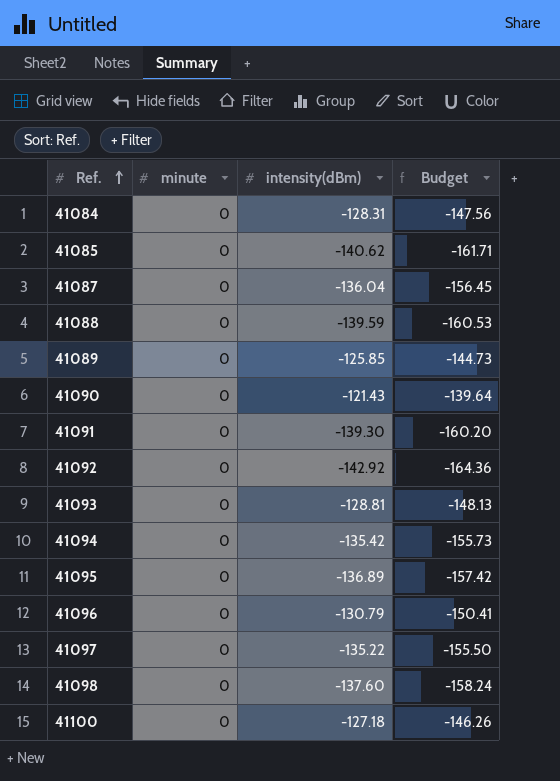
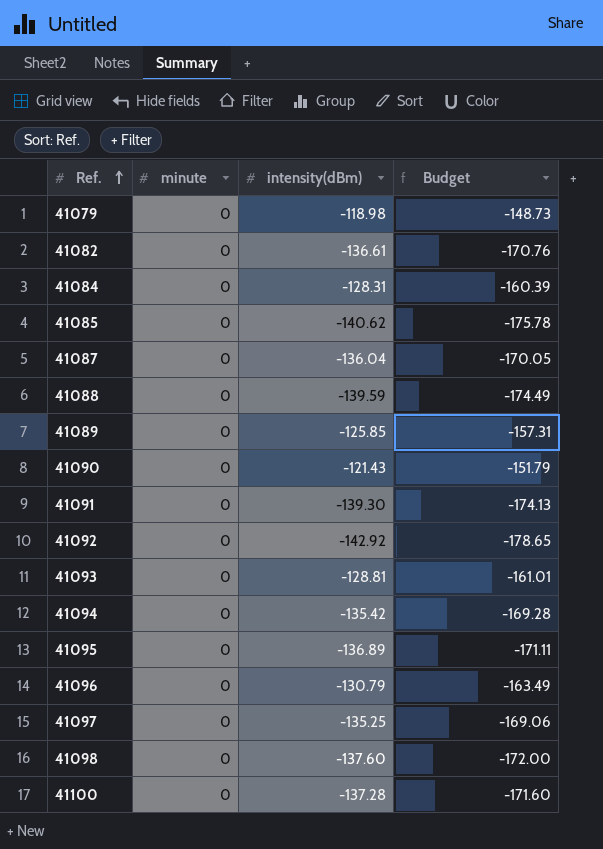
column Budget | formula: [intensity(dBm)] * 1.15 -> [intensity(dBm)] * 1.25
row 41079: none -> 0 | -118.98 | -148.73
row 41082: none -> 0 | -136.61 | -170.76
41097 | intensity(dBm): -135.22 -> -135.25
41100 | intensity(dBm): -127.18 -> -137.28

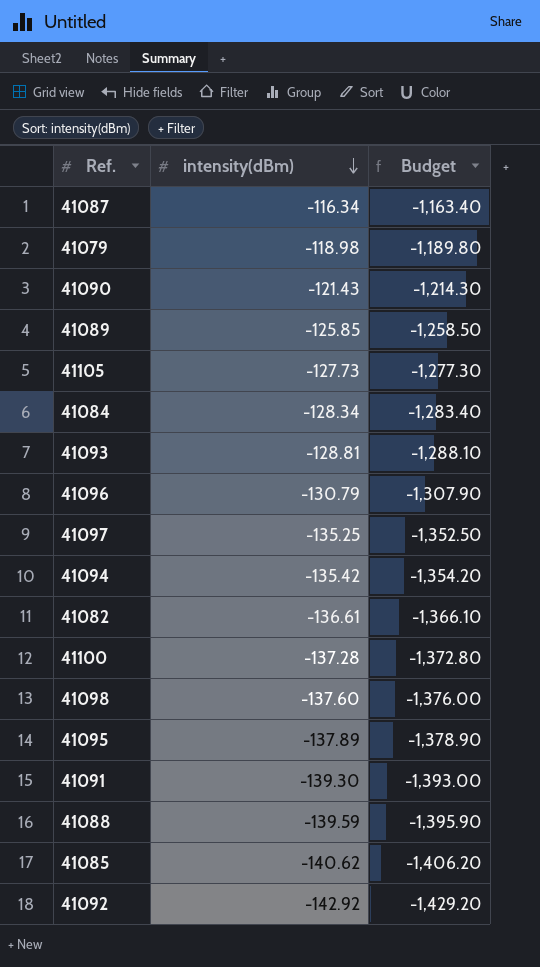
row order: Ref. ascending -> intensity(dBm) descending
column minute | position: 2 -> none
column Budget | formula: [intensity(dBm)] * 1.25 -> [intensity(dBm)] * 10
41087 | intensity(dBm): -136.04 -> -116.34
row 41105: none -> -127.73 | -1,277.30
41084 | intensity(dBm): -128.31 -> -128.34
41095 | intensity(dBm): -136.89 -> -137.89

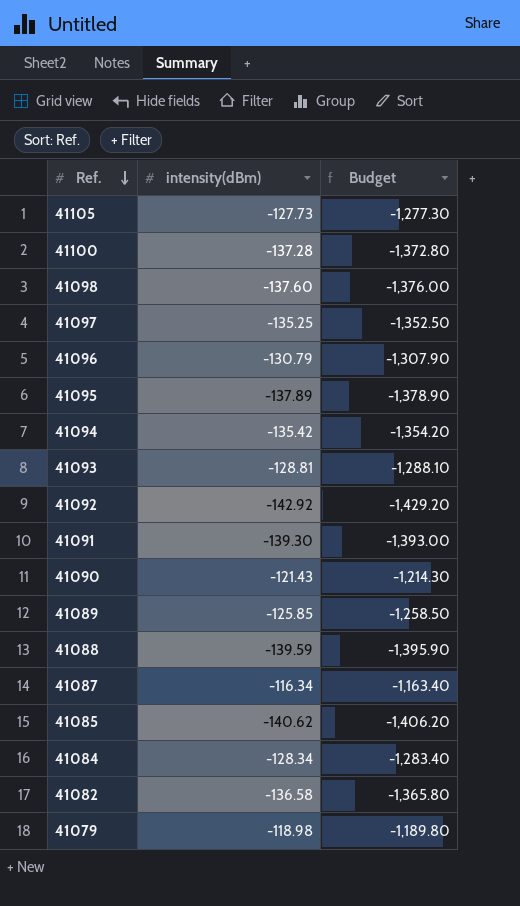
row order: intensity(dBm) descending -> Ref. descending
41082 | intensity(dBm): -136.61 -> -136.58
41082 | Budget: -1,366.10 -> -1,365.80

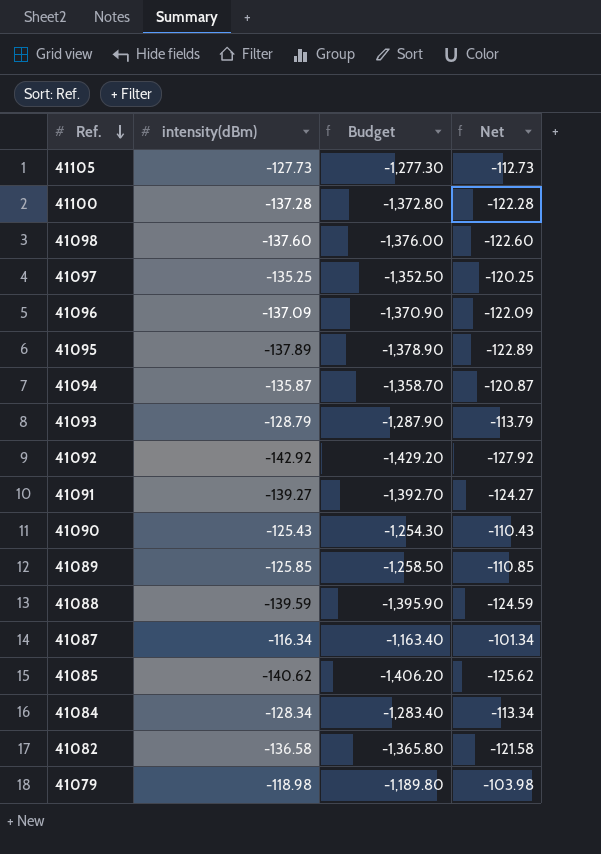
column Net | formula: none -> [intensity(dBm)] + 15
41096 | intensity(dBm): -130.79 -> -137.09
41096 | Budget: -1,307.90 -> -1,370.90
41094 | intensity(dBm): -135.42 -> -135.87
41094 | Budget: -1,354.20 -> -1,358.70
41093 | intensity(dBm): -128.81 -> -128.79
41093 | Budget: -1,288.10 -> -1,287.90
41091 | intensity(dBm): -139.30 -> -139.27
41091 | Budget: -1,393.00 -> -1,392.70
41090 | intensity(dBm): -121.43 -> -125.43
41090 | Budget: -1,214.30 -> -1,254.30

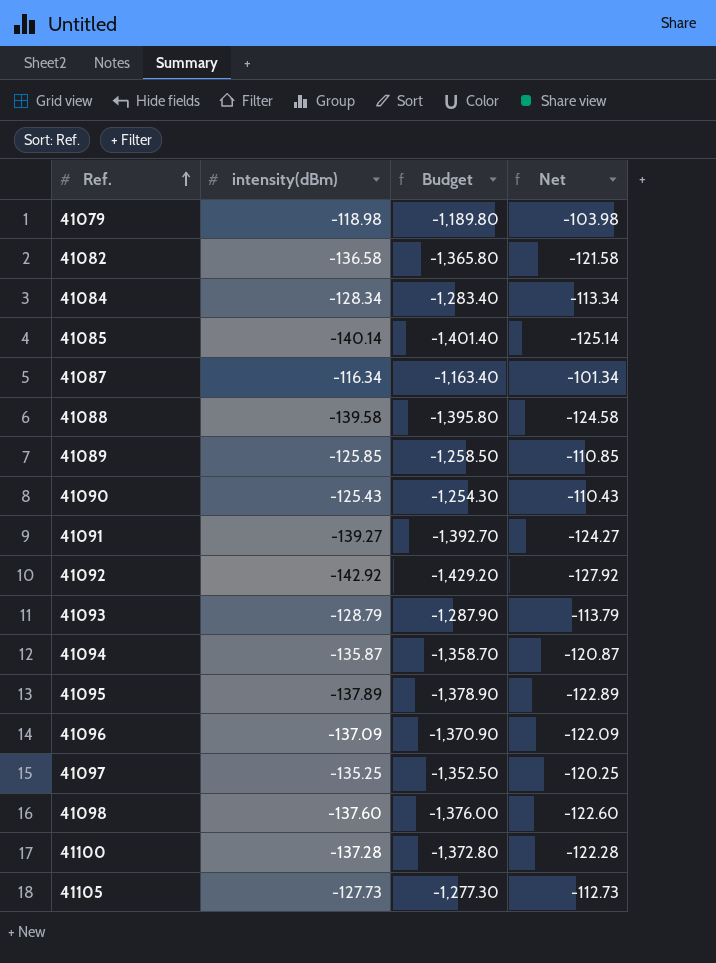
row order: Ref. descending -> Ref. ascending
41085 | intensity(dBm): -140.62 -> -140.14
41085 | Budget: -1,406.20 -> -1,401.40
41085 | Net: -125.62 -> -125.14
41088 | intensity(dBm): -139.59 -> -139.58
41088 | Budget: -1,395.90 -> -1,395.80
41088 | Net: -124.59 -> -124.58

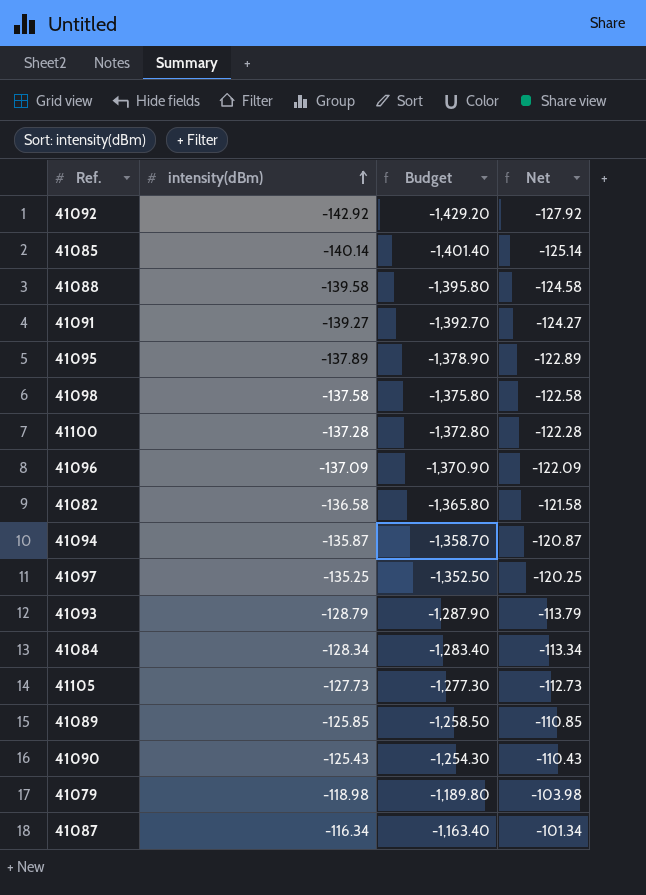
row order: Ref. ascending -> intensity(dBm) ascending
41098 | intensity(dBm): -137.60 -> -137.58
41098 | Budget: -1,376.00 -> -1,375.80
41098 | Net: -122.60 -> -122.58

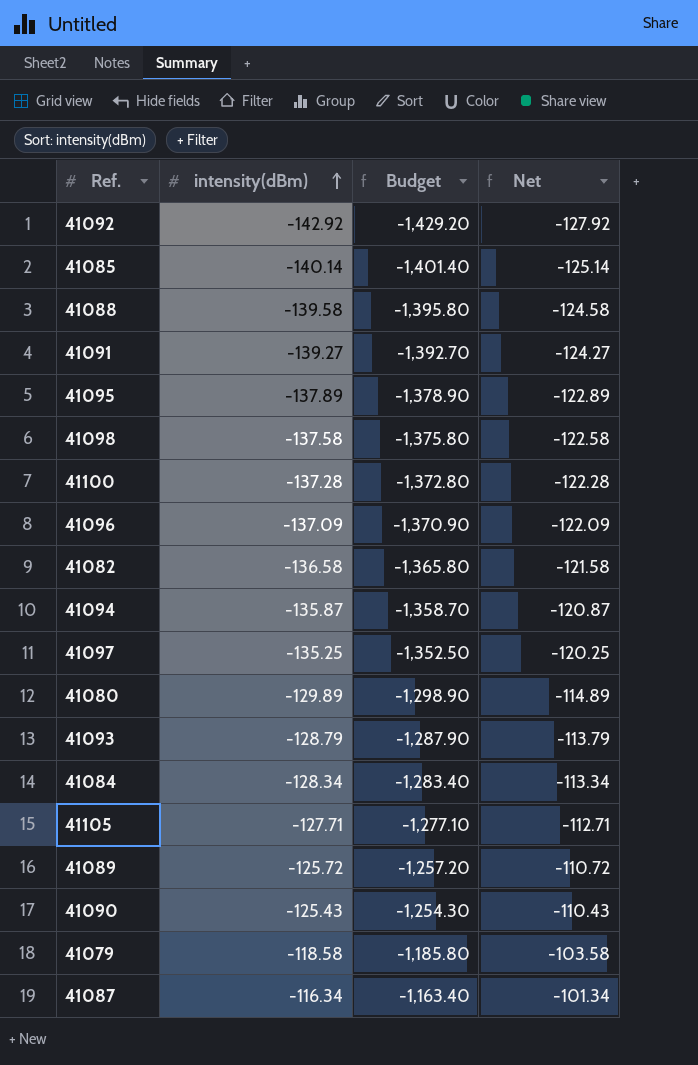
row 41080: none -> -129.89 | -1,298.90 | -114.89
41105 | intensity(dBm): -127.73 -> -127.71
41105 | Budget: -1,277.30 -> -1,277.10
41105 | Net: -112.73 -> -112.71
41089 | intensity(dBm): -125.85 -> -125.72
41089 | Budget: -1,258.50 -> -1,257.20
41089 | Net: -110.85 -> -110.72
41079 | intensity(dBm): -118.98 -> -118.58
41079 | Budget: -1,189.80 -> -1,185.80
41079 | Net: -103.98 -> -103.58

